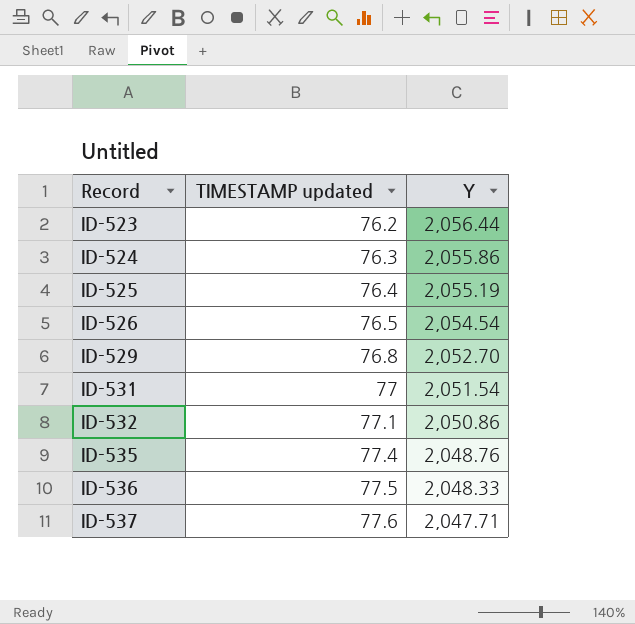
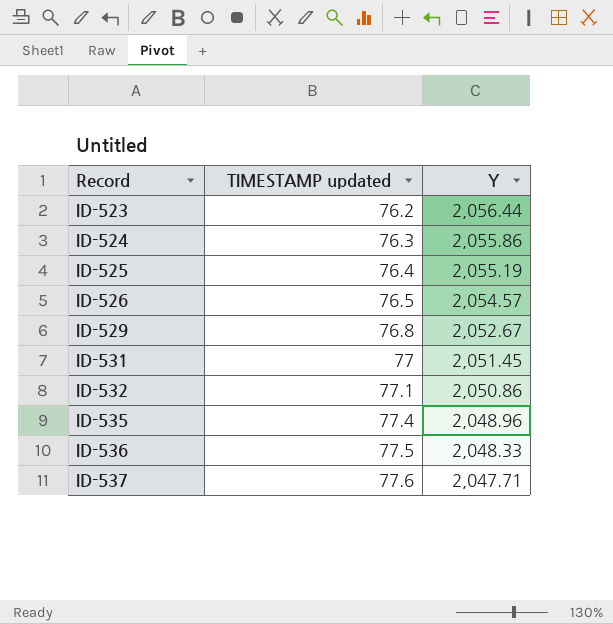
ID-526 | Y: 2,054.54 -> 2,054.57
ID-529 | Y: 2,052.70 -> 2,052.67
ID-531 | Y: 2,051.54 -> 2,051.45
ID-535 | Y: 2,048.76 -> 2,048.96

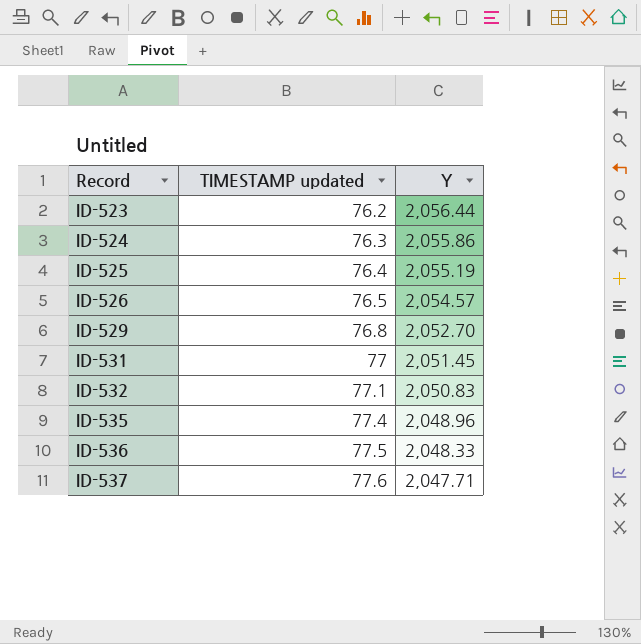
ID-529 | Y: 2,052.67 -> 2,052.70
ID-532 | Y: 2,050.86 -> 2,050.83

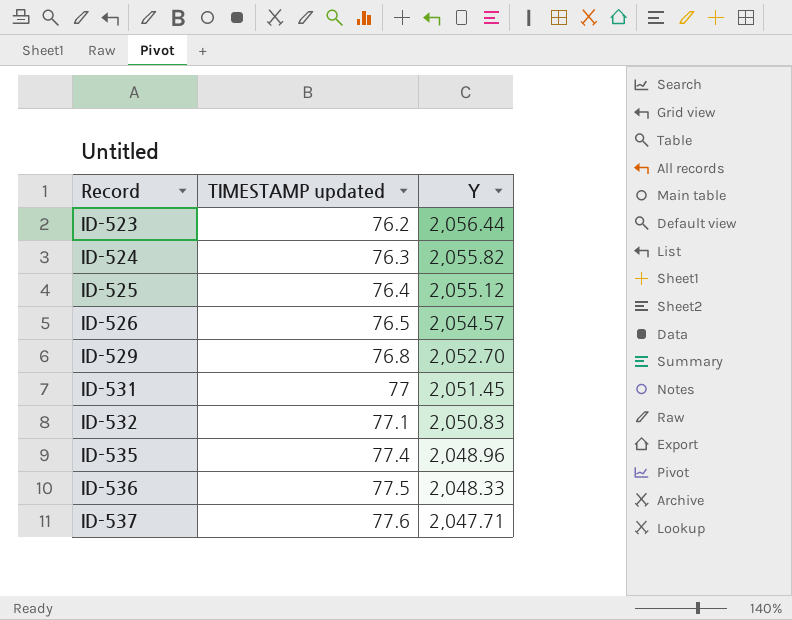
ID-524 | Y: 2,055.86 -> 2,055.82
ID-525 | Y: 2,055.19 -> 2,055.12

